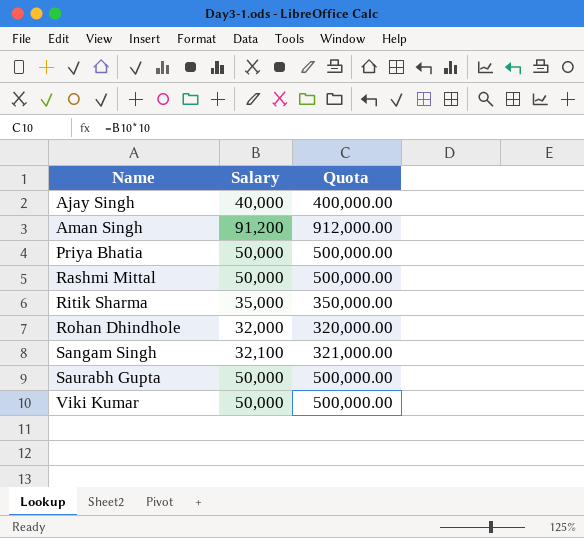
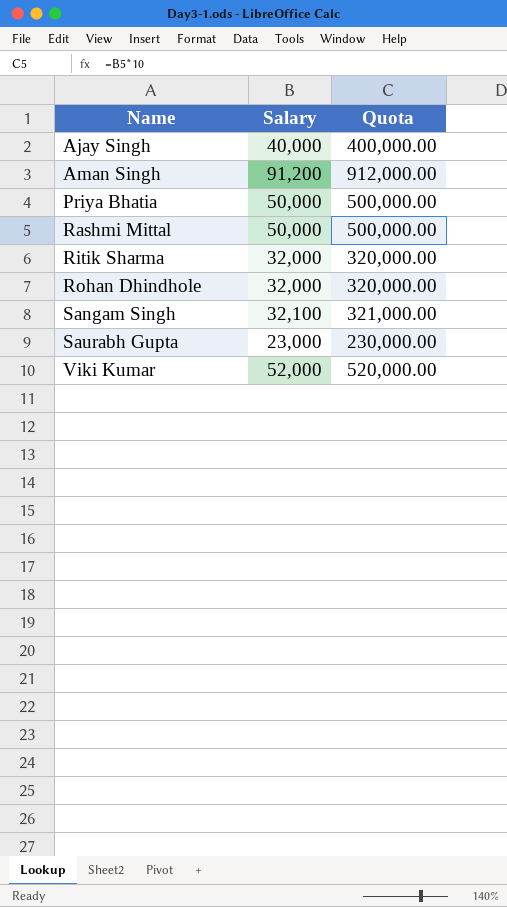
Ritik Sharma | Salary: 35,000 -> 32,000
Ritik Sharma | Quota: 350,000.00 -> 320,000.00
Saurabh Gupta | Salary: 50,000 -> 23,000
Saurabh Gupta | Quota: 500,000.00 -> 230,000.00
Viki Kumar | Salary: 50,000 -> 52,000
Viki Kumar | Quota: 500,000.00 -> 520,000.00

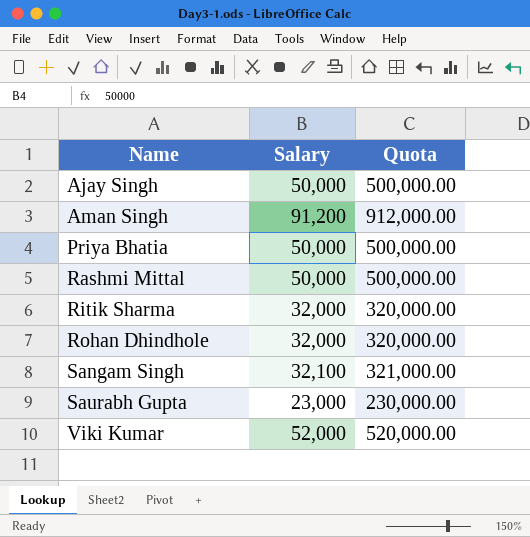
Ajay Singh | Salary: 40,000 -> 50,000
Ajay Singh | Quota: 400,000.00 -> 500,000.00

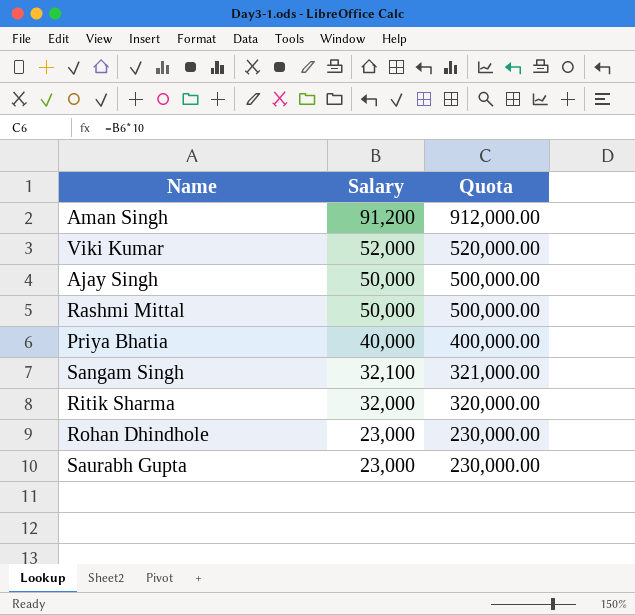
row order: Name ascending -> Salary descending
Priya Bhatia | Salary: 50,000 -> 40,000
Priya Bhatia | Quota: 500,000.00 -> 400,000.00
Rohan Dhindhole | Salary: 32,000 -> 23,000
Rohan Dhindhole | Quota: 320,000.00 -> 230,000.00

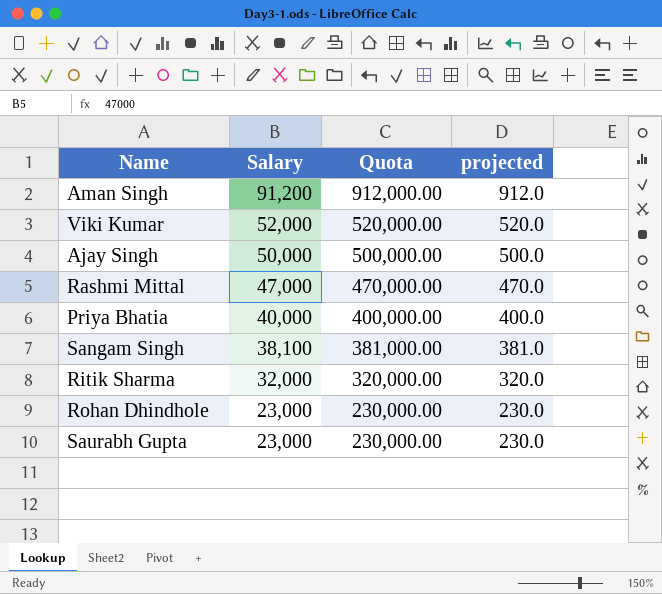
column projected | formula: none -> [Salary] * 0.01
Rashmi Mittal | Salary: 50,000 -> 47,000
Rashmi Mittal | Quota: 500,000.00 -> 470,000.00
Sangam Singh | Salary: 32,100 -> 38,100
Sangam Singh | Quota: 321,000.00 -> 381,000.00

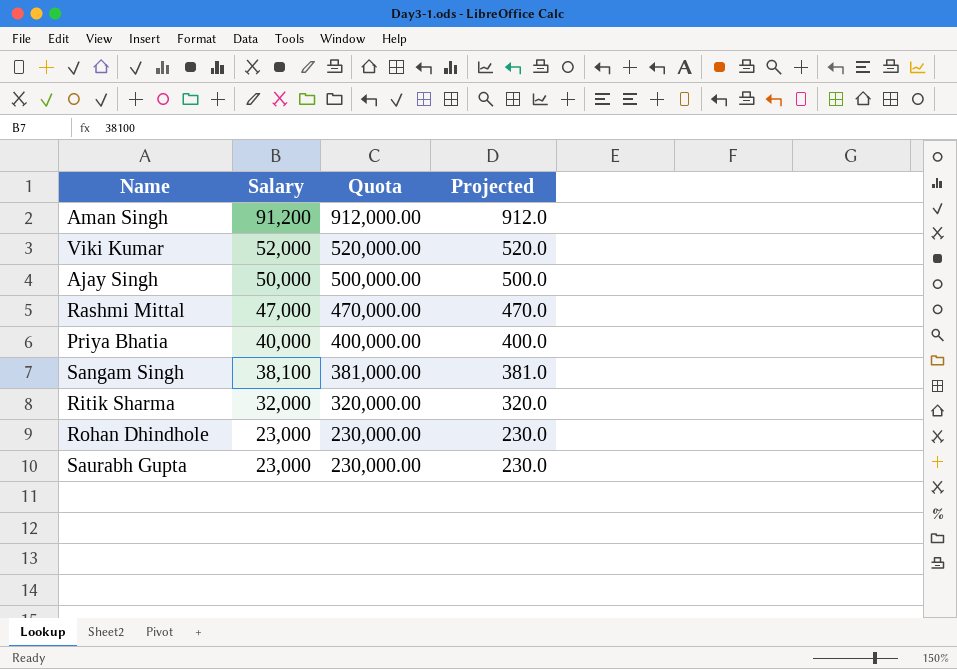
column name: projected -> Projected

